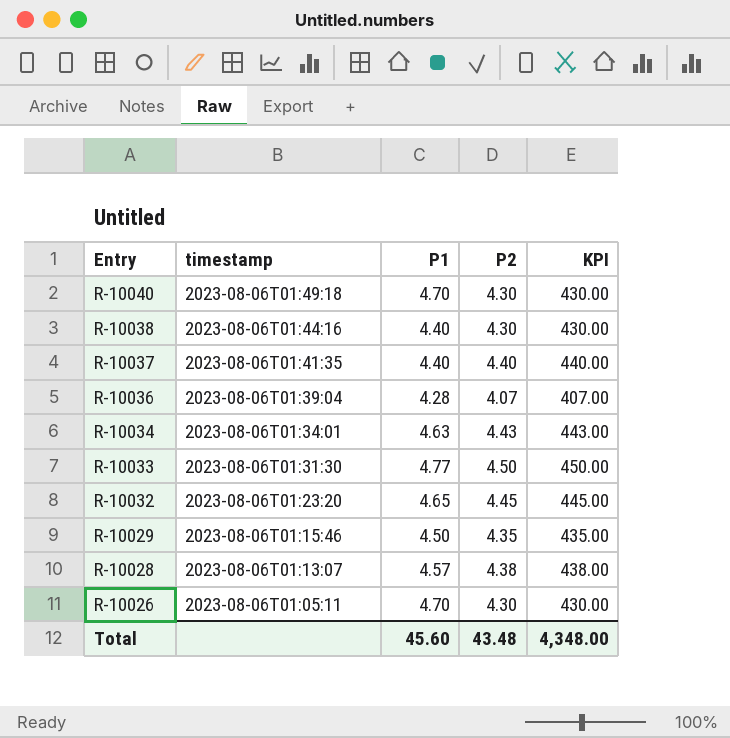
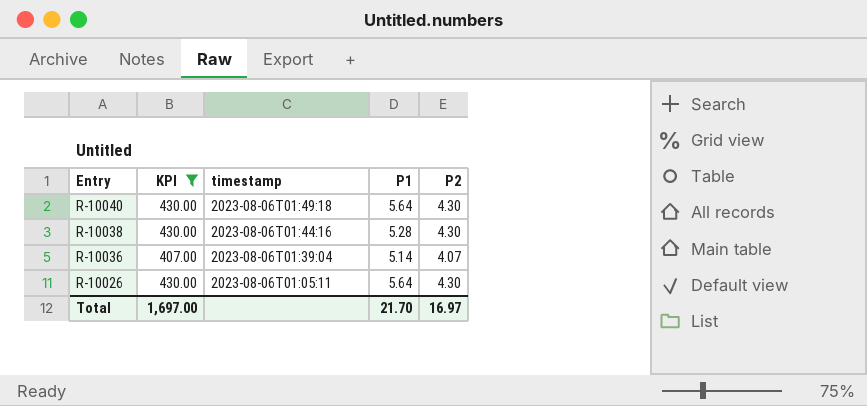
filter: none -> KPI <= 430.00
column KPI | position: 5 -> 2
R-10040 | P1: 4.70 -> 5.64
R-10038 | P1: 4.40 -> 5.28
R-10036 | P1: 4.28 -> 5.14
R-10026 | P1: 4.70 -> 5.64
Total | KPI: 4,348.00 -> 1,697.00
Total | P1: 45.60 -> 21.70
Total | P2: 43.48 -> 16.97

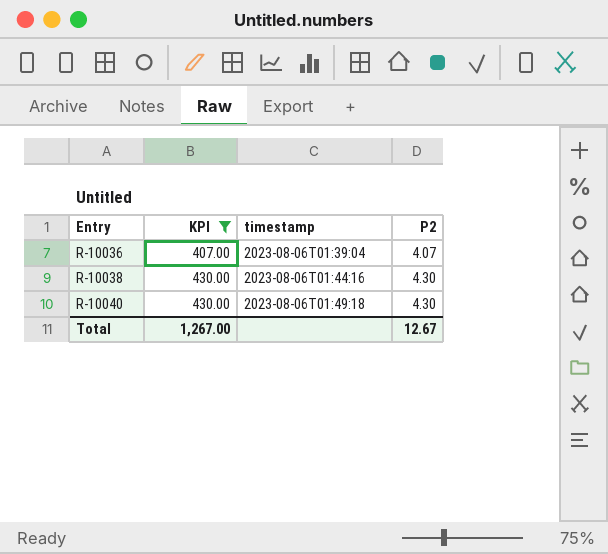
row order: Entry descending -> Entry ascending
column P1 | position: 4 -> none
row R-10026: 430.00 | 2023-08-06T01:05:11 | 5.64 | 4.30 -> none
Total | KPI: 1,697.00 -> 1,267.00
Total | P2: 16.97 -> 12.67

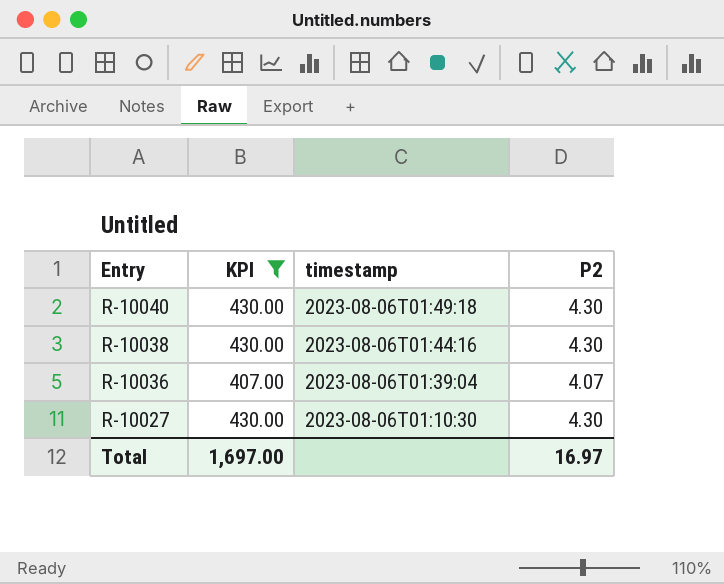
row order: Entry ascending -> Entry descending
row R-10027: none -> 430.00 | 2023-08-06T01:10:30 | 4.30
Total | KPI: 1,267.00 -> 1,697.00
Total | P2: 12.67 -> 16.97

